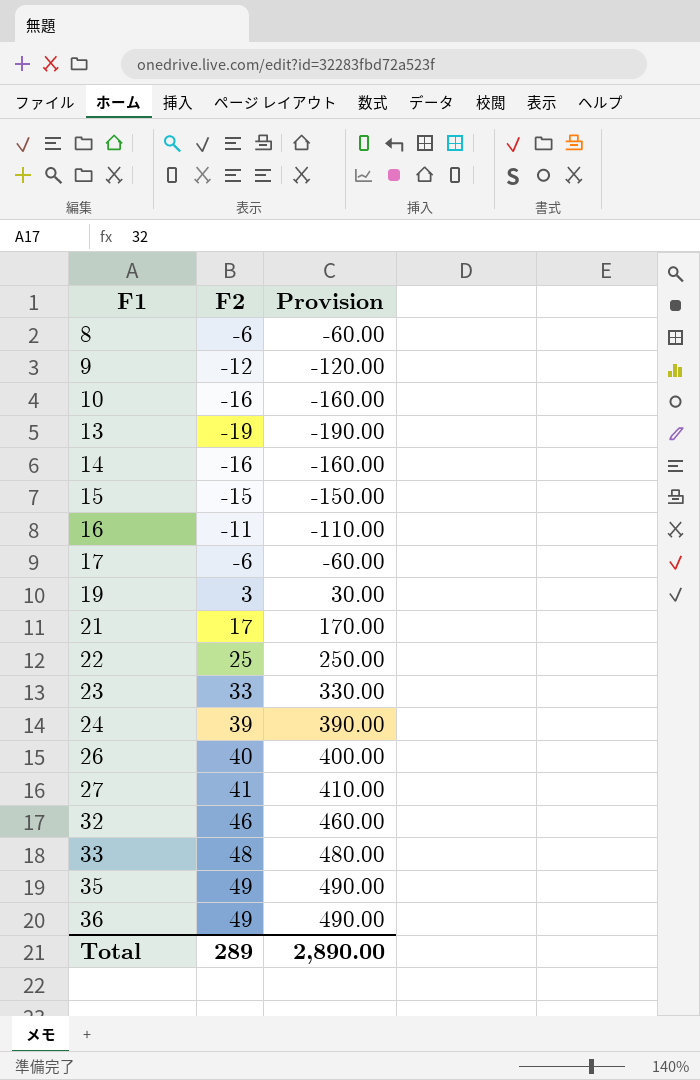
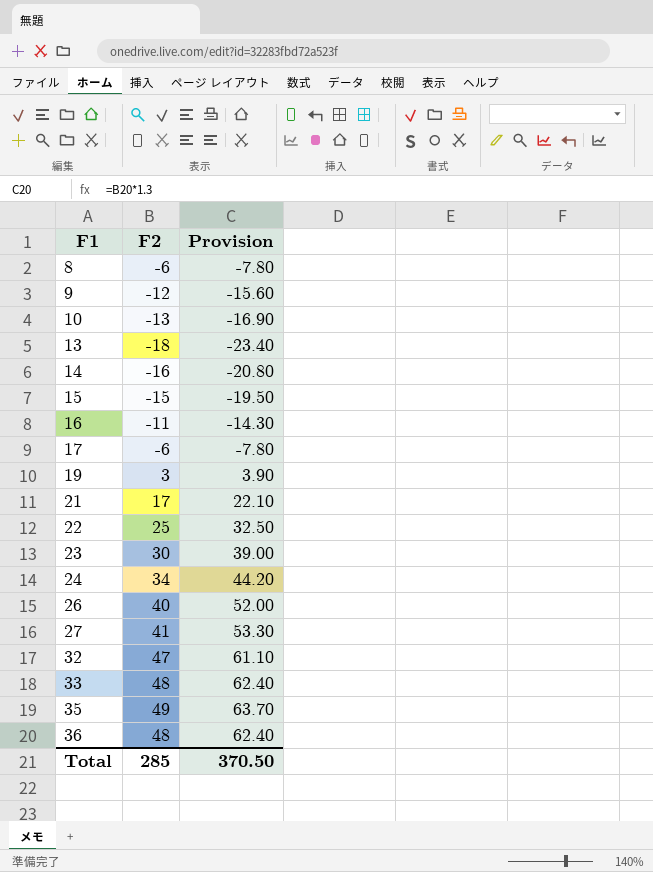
column Provision | formula: [F2] * 10 -> [F2] * 1.3
10 | F2: -16 -> -13
13 | F2: -19 -> -18
23 | F2: 33 -> 30
24 | F2: 39 -> 34
32 | F2: 46 -> 47
36 | F2: 49 -> 48
Total | F2: 289 -> 285
Total | Provision: 2,890.00 -> 370.50

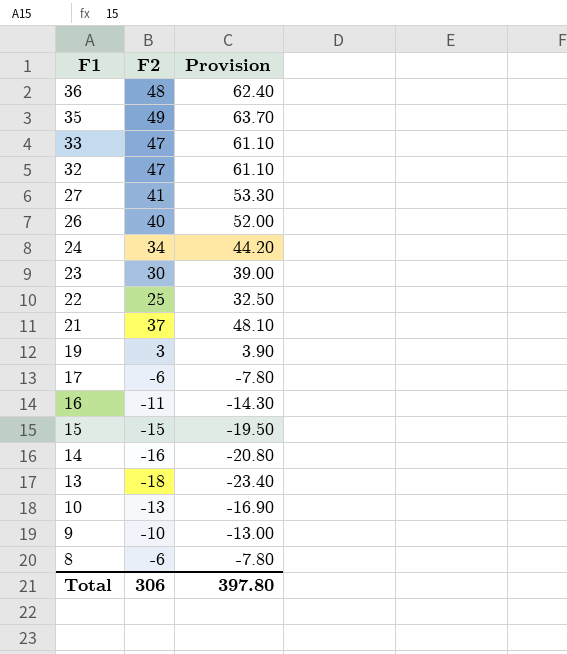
row order: F1 ascending -> F1 descending
33 | F2: 48 -> 47
33 | Provision: 62.40 -> 61.10
21 | F2: 17 -> 37
21 | Provision: 22.10 -> 48.10
9 | F2: -12 -> -10
9 | Provision: -15.60 -> -13.00
Total | F2: 285 -> 306
Total | Provision: 370.50 -> 397.80

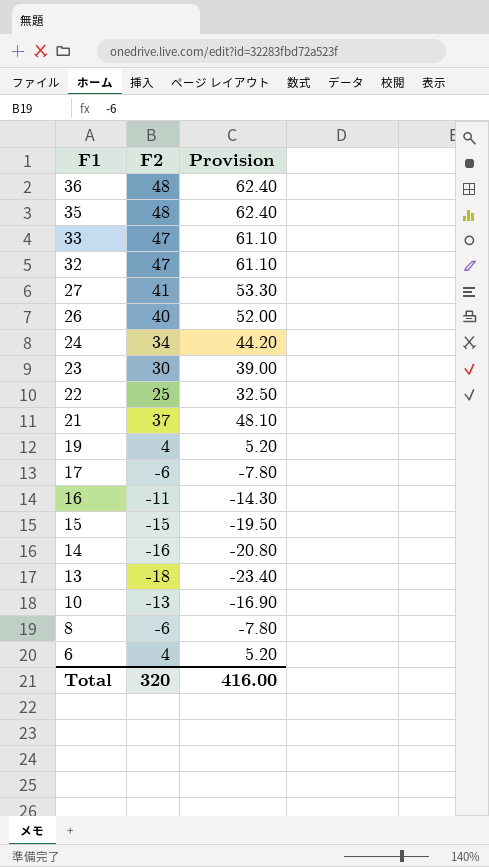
row 9: -10 | -13.00 -> none
35 | F2: 49 -> 48
35 | Provision: 63.70 -> 62.40
19 | F2: 3 -> 4
19 | Provision: 3.90 -> 5.20
row 6: none -> 4 | 5.20
Total | F2: 306 -> 320
Total | Provision: 397.80 -> 416.00

